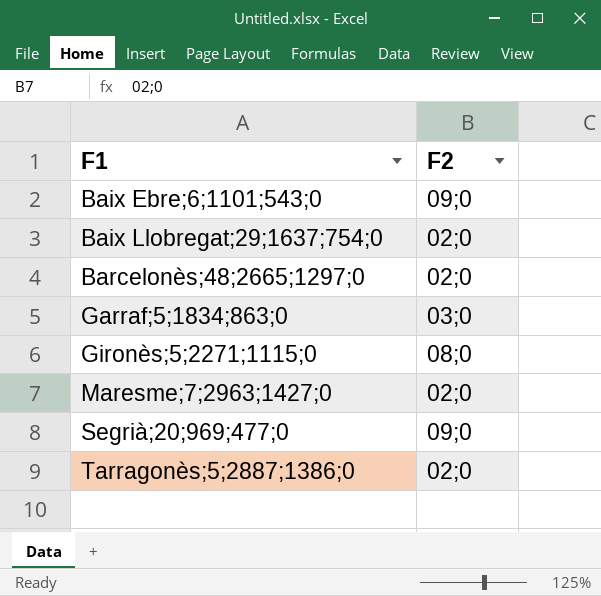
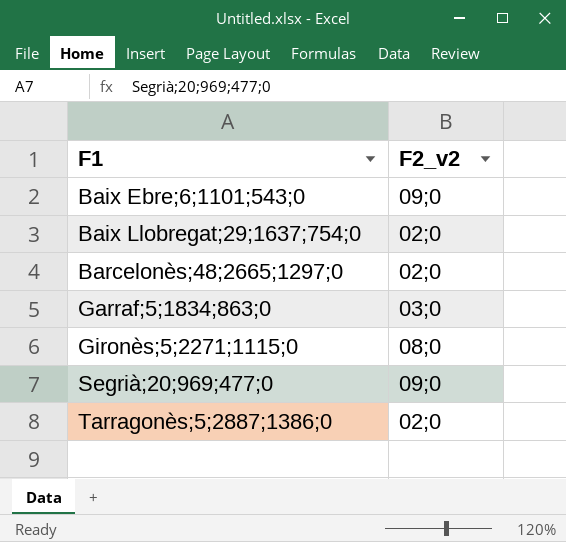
column name: F2 -> F2_v2
row Maresme;7;2963;1427;0: 02;0 -> none

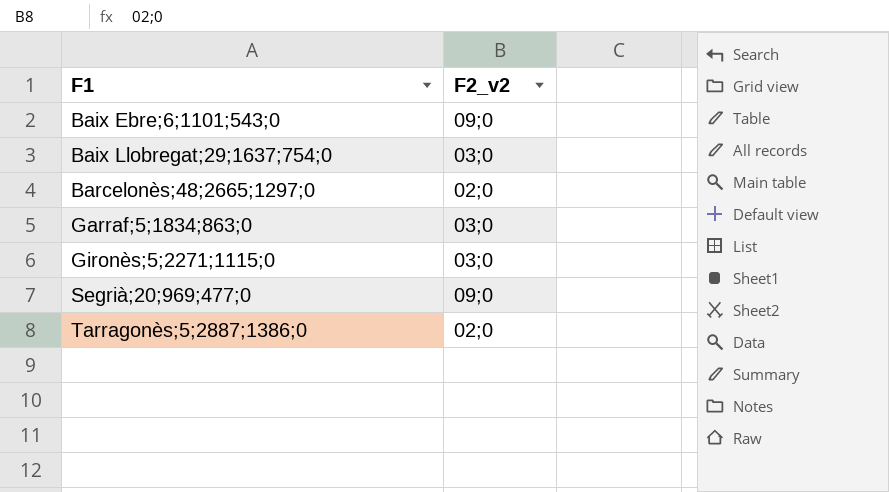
Baix Llobregat;29;1637;754;0 | F2_v2: 02;0 -> 03;0
Gironès;5;2271;1115;0 | F2_v2: 08;0 -> 03;0

